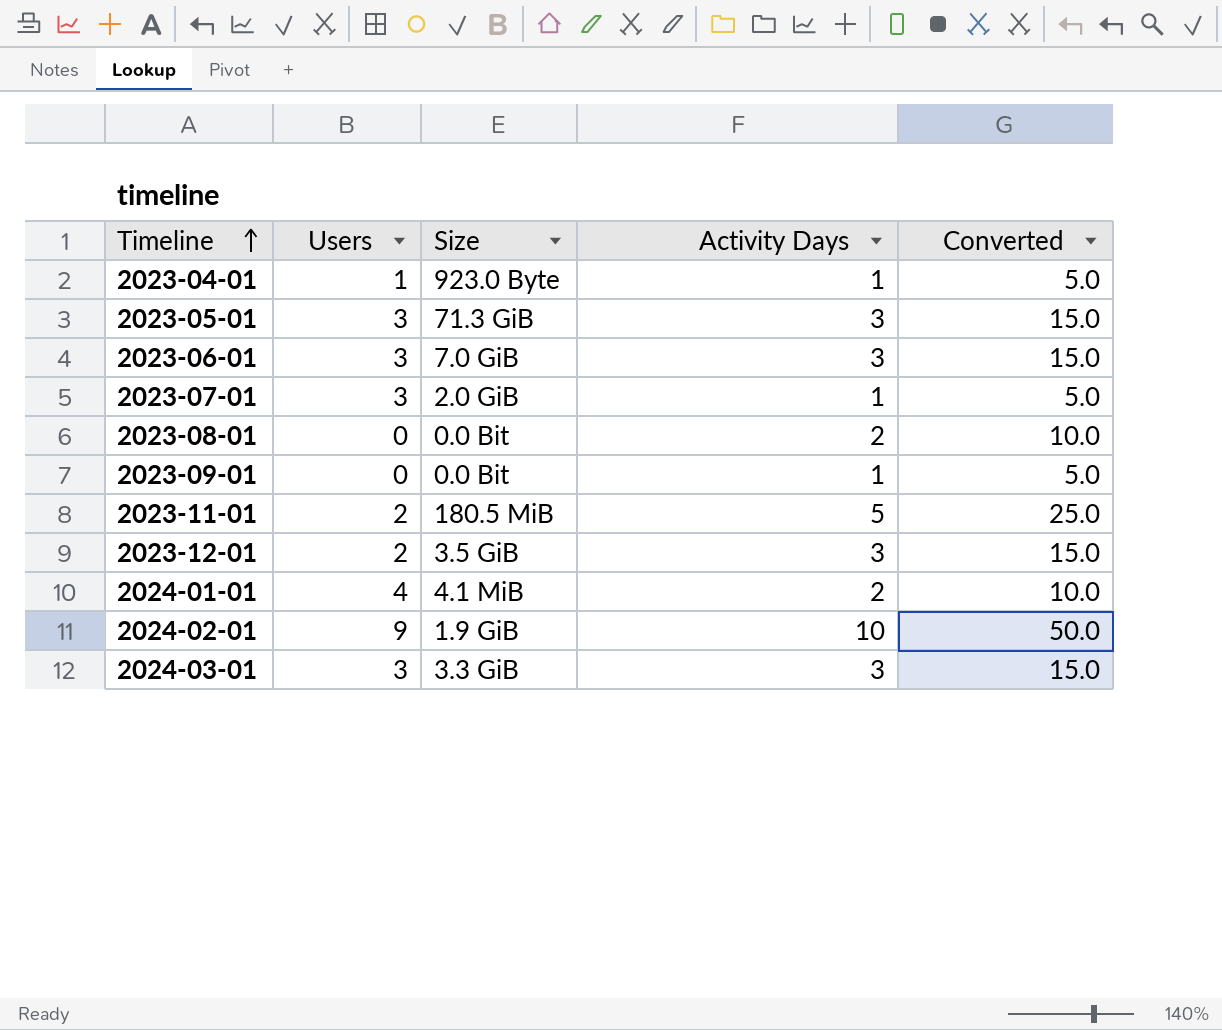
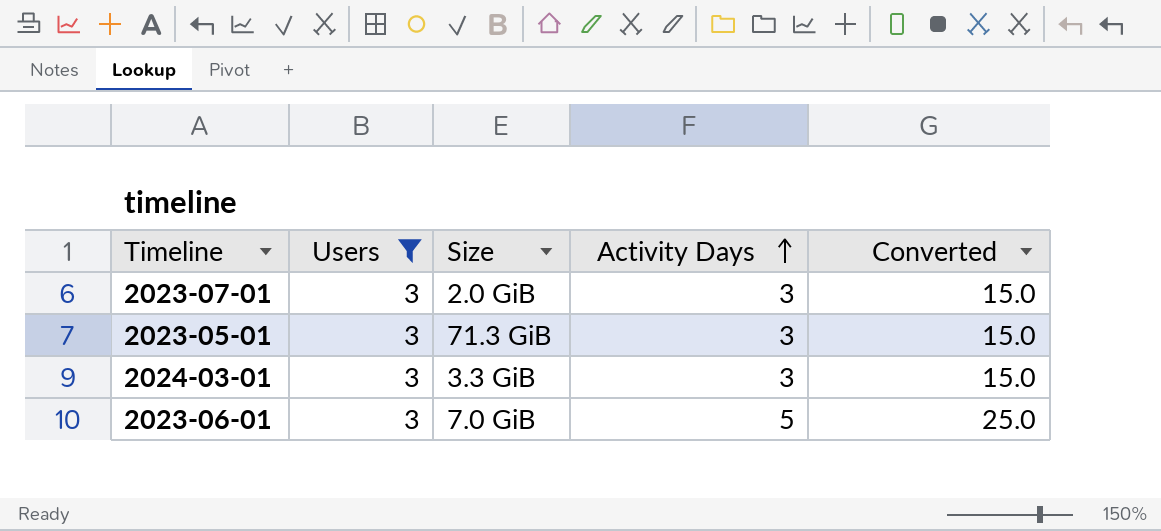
filter: none -> Users = 3
row order: Timeline ascending -> Activity Days ascending
2023-07-01 | Activity Days: 1 -> 3
2023-07-01 | Converted: 5.0 -> 15.0
2023-06-01 | Activity Days: 3 -> 5
2023-06-01 | Converted: 15.0 -> 25.0

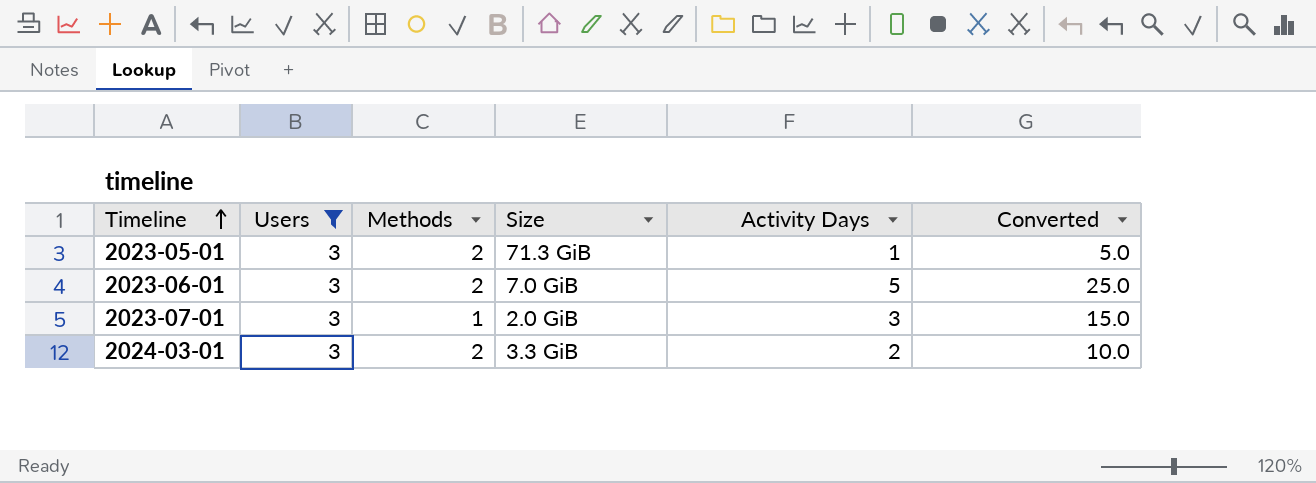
row order: Activity Days ascending -> Timeline ascending
column Methods | position: none -> 3
2023-05-01 | Activity Days: 3 -> 1
2023-05-01 | Converted: 15.0 -> 5.0
2024-03-01 | Activity Days: 3 -> 2
2024-03-01 | Converted: 15.0 -> 10.0

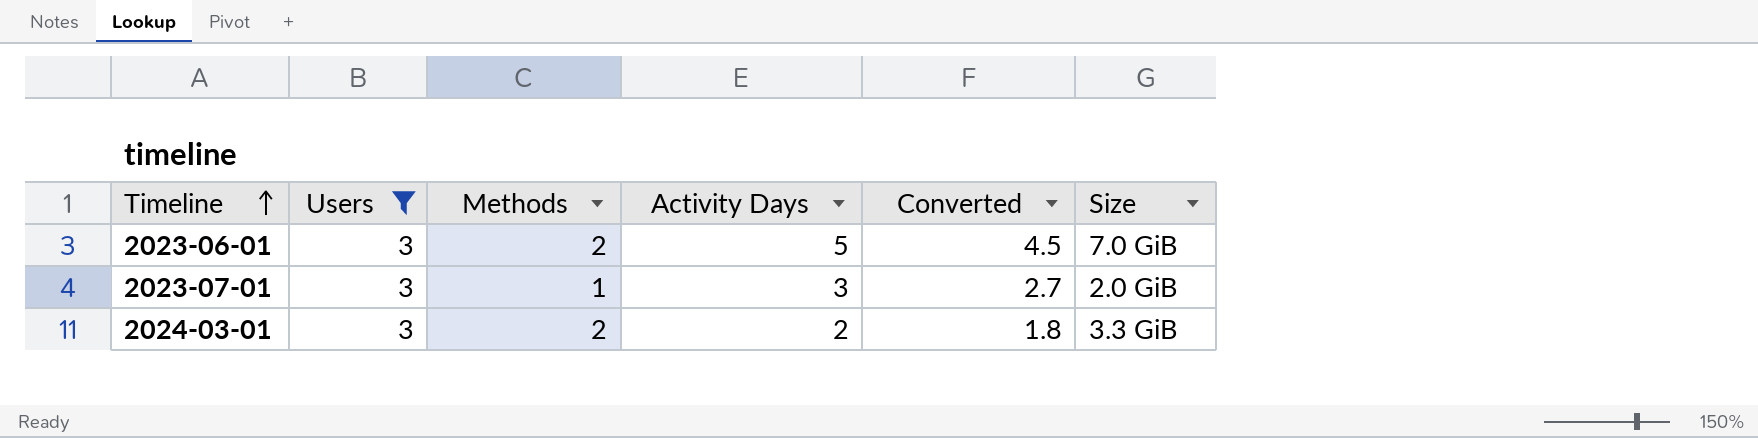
column Converted | formula: [Activity Days] * 5 -> [Activity Days] * 0.9
column Size | position: 4 -> 6
row 2023-05-01: 3 | 2 | 71.3 GiB | 1 | 5.0 -> none

